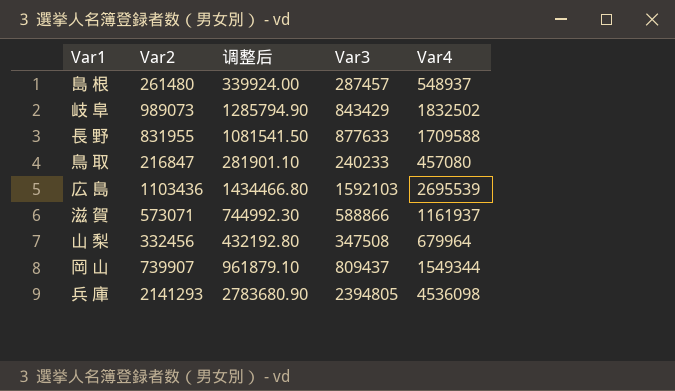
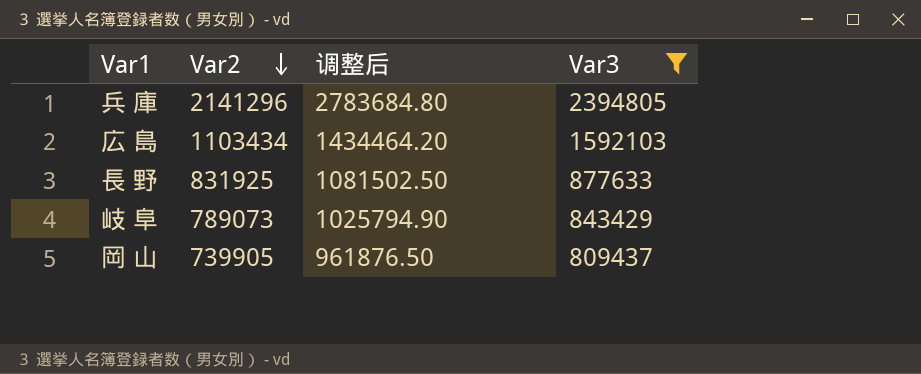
filter: none -> Var3 >= 809437
row order: none -> Var2 descending
column Var4 | formula: [Var2] + [Var3] -> none
兵 庫 | Var2: 2141293 -> 2141296
兵 庫 | 调整后: 2783680.90 -> 2783684.80
広 島 | Var2: 1103436 -> 1103434
広 島 | 调整后: 1434466.80 -> 1434464.20
長 野 | Var2: 831955 -> 831925
長 野 | 调整后: 1081541.50 -> 1081502.50
岐 阜 | Var2: 989073 -> 789073
岐 阜 | 调整后: 1285794.90 -> 1025794.90
岡 山 | Var2: 739907 -> 739905
岡 山 | 调整后: 961879.10 -> 961876.50

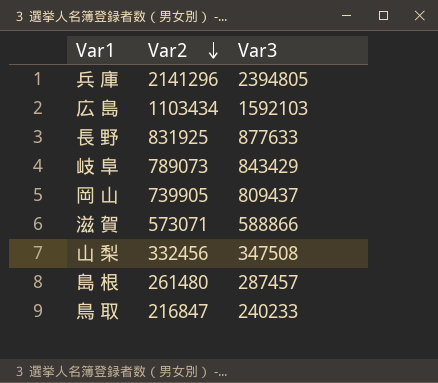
filter: Var3 >= 809437 -> none
column 调整后 | formula: [Var2] * 1.3 -> none

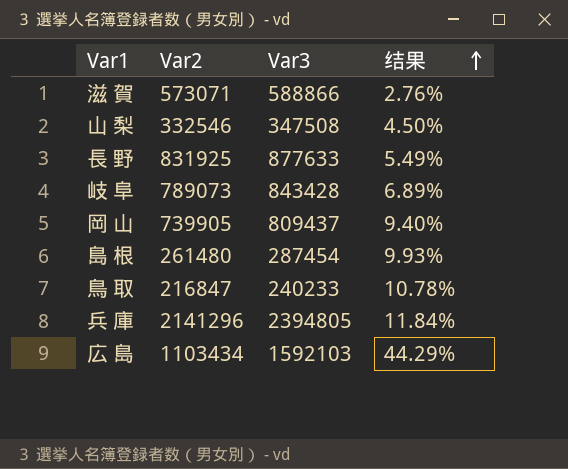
row order: Var2 descending -> 结果 ascending
column 结果 | formula: none -> ([Var3] - [Var2]) / [Var2]
山 梨 | Var2: 332456 -> 332546
岐 阜 | Var3: 843429 -> 843428
島 根 | Var3: 287457 -> 287454

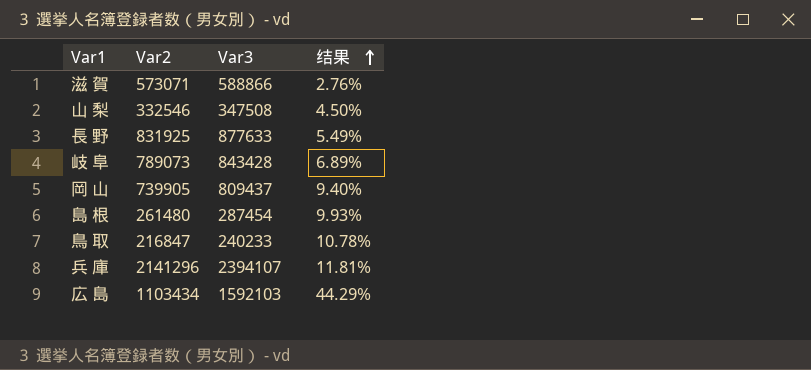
兵 庫 | Var3: 2394805 -> 2394107
兵 庫 | 结果: 11.84% -> 11.81%

